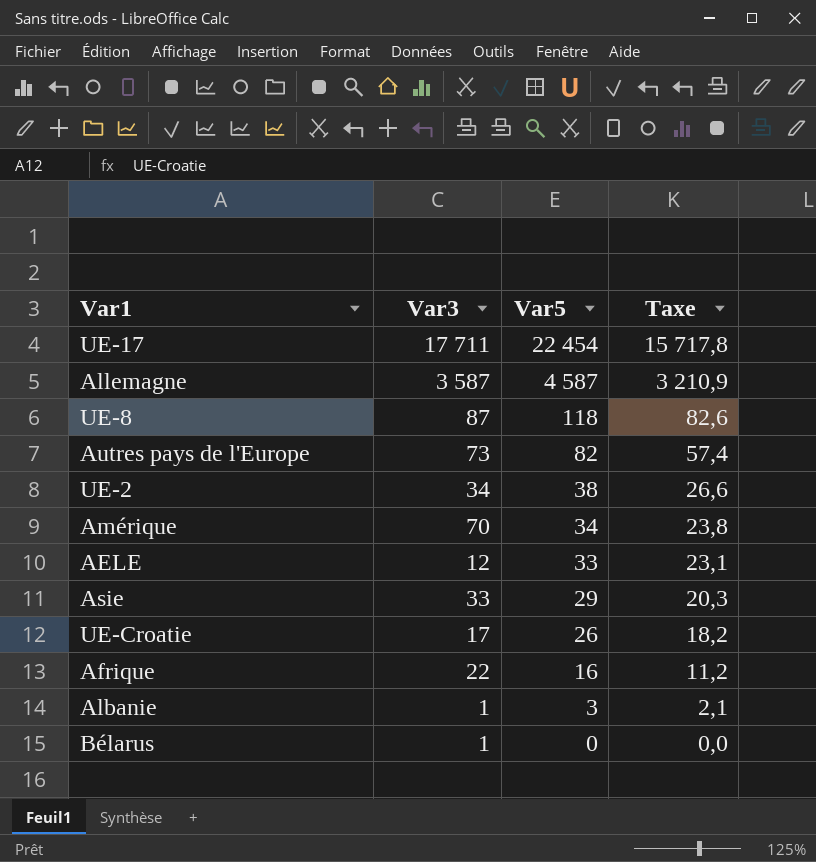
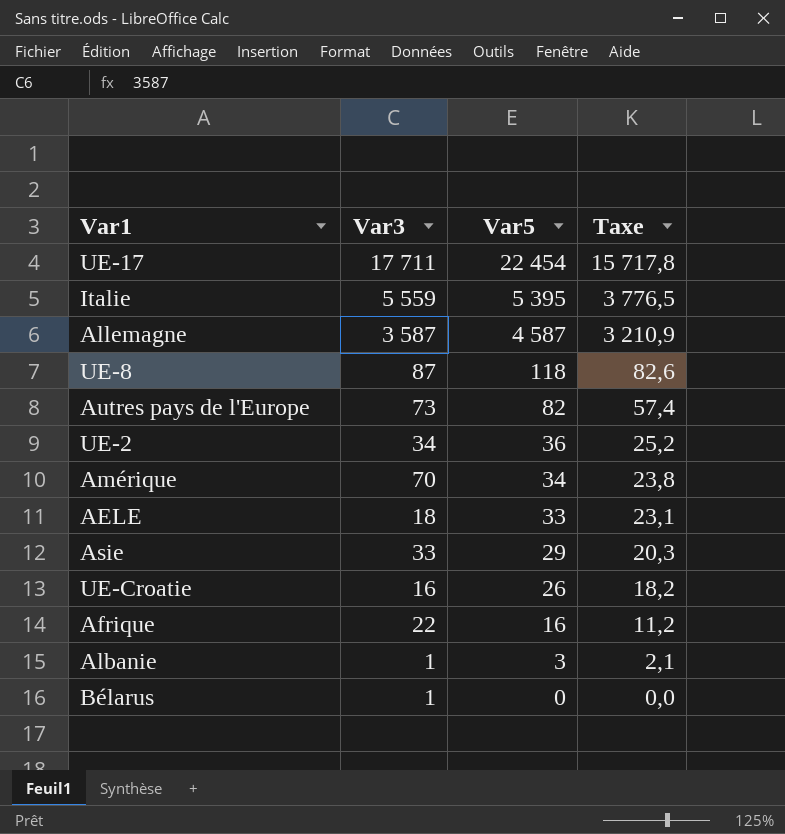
row Italie: none -> 5 559 | 5 395 | 3 776,5
UE-2 | Var5: 38 -> 36
UE-2 | Taxe: 26,6 -> 25,2
AELE | Var3: 12 -> 18
UE-Croatie | Var3: 17 -> 16

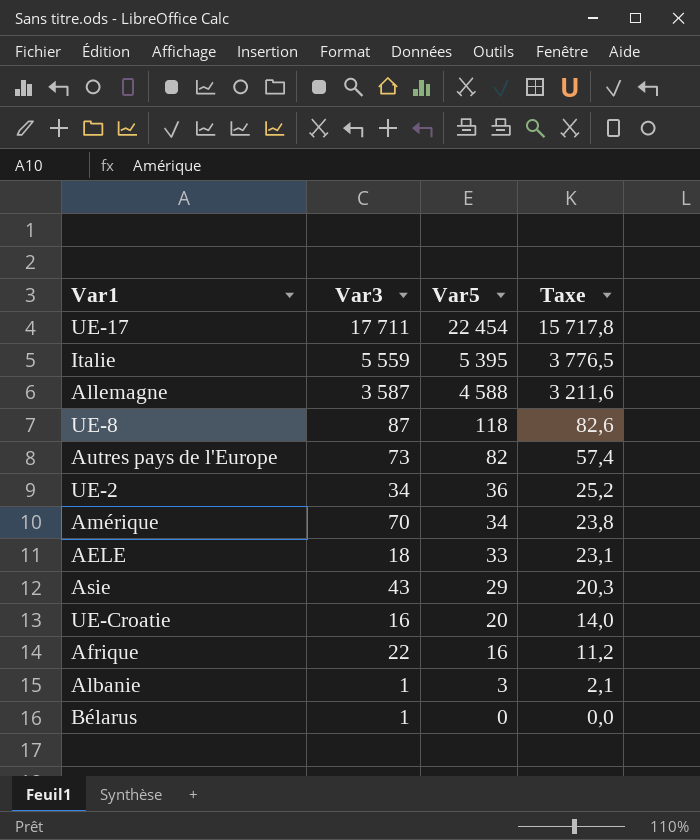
Allemagne | Var5: 4 587 -> 4 588
Allemagne | Taxe: 3 210,9 -> 3 211,6
Asie | Var3: 33 -> 43
UE-Croatie | Var5: 26 -> 20
UE-Croatie | Taxe: 18,2 -> 14,0

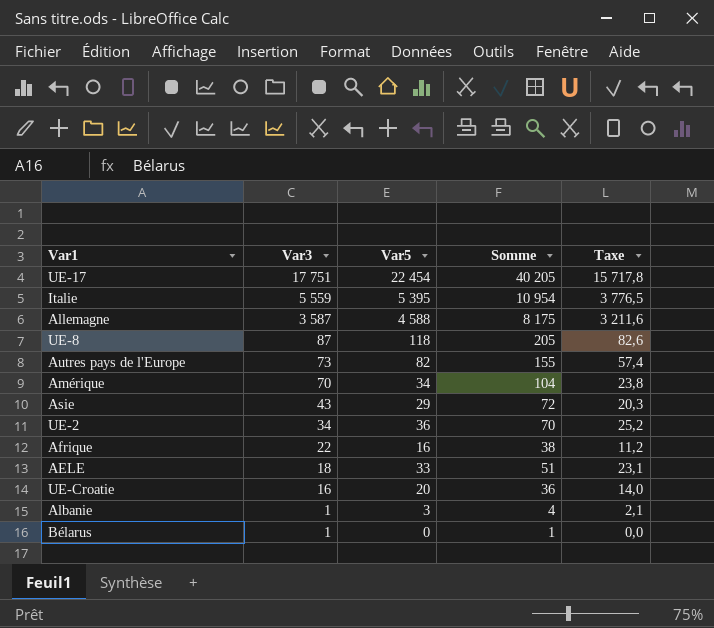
row order: Var5 descending -> Var3 descending
column Somme | formula: none -> [Var3] + [Var5]
UE-17 | Var3: 17 711 -> 17 751

